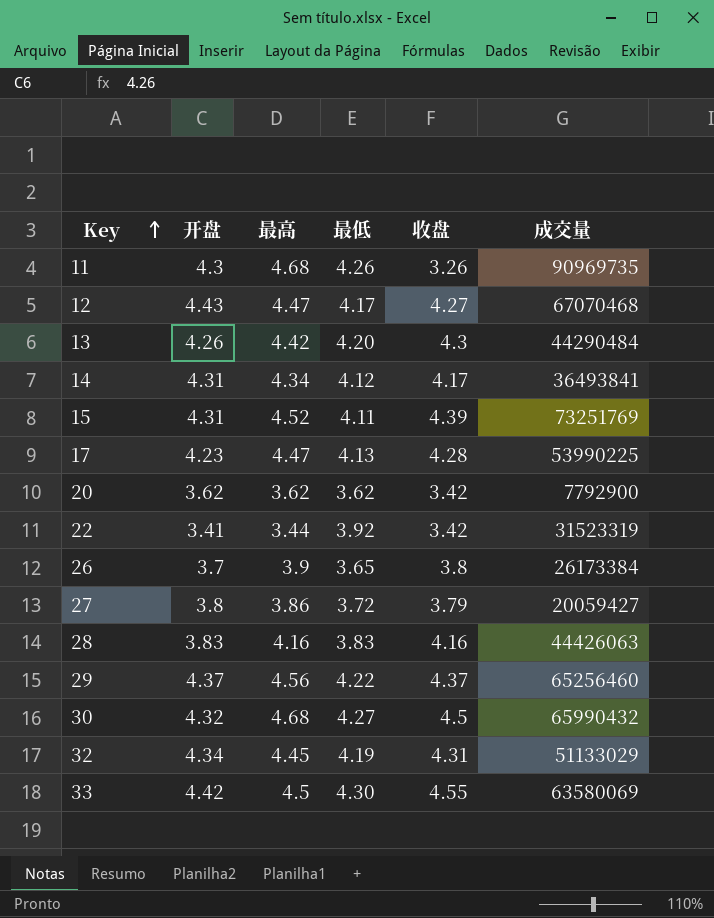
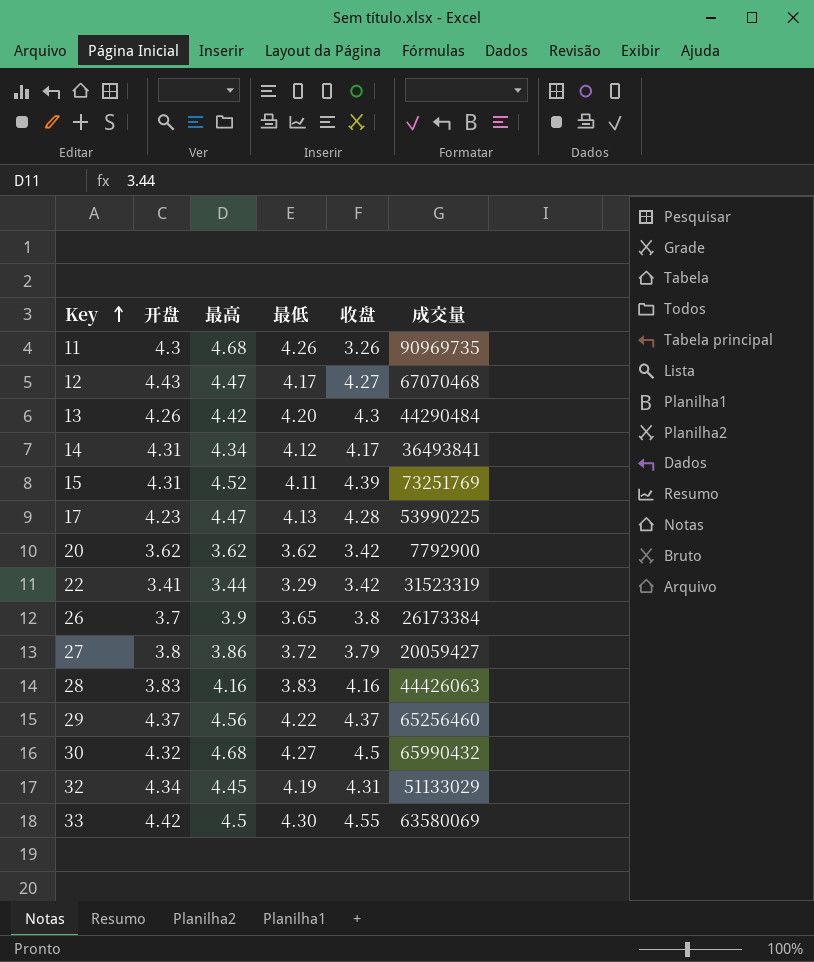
22 | 最低: 3.92 -> 3.29

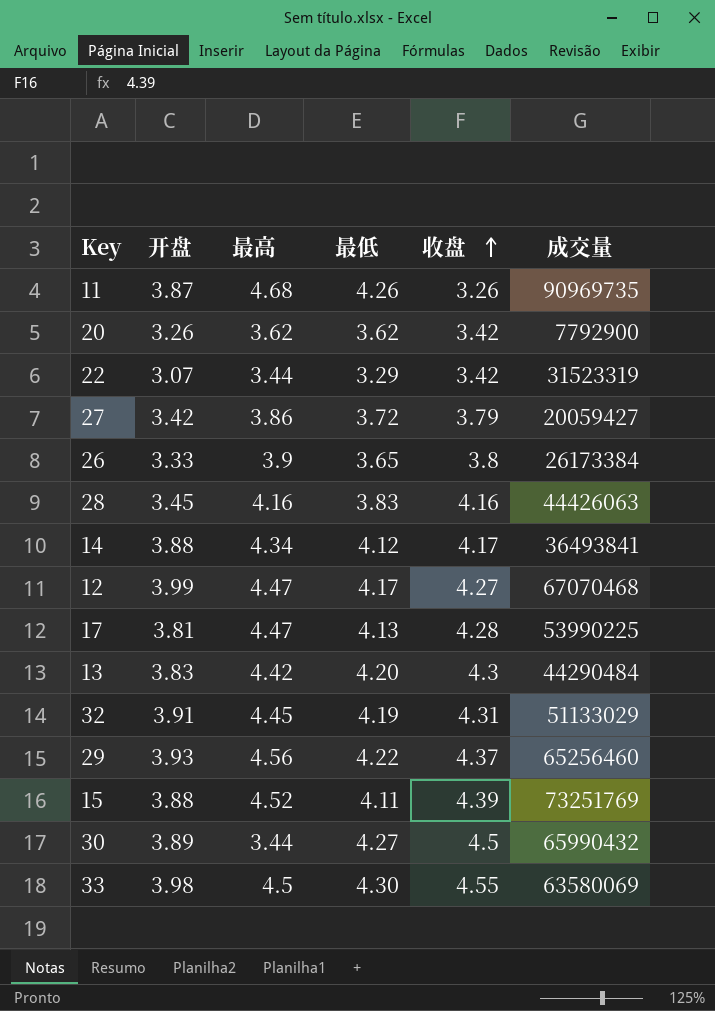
row order: Key ascending -> 收盘 ascending
11 | 开盘: 4.3 -> 3.87
20 | 开盘: 3.62 -> 3.26
22 | 开盘: 3.41 -> 3.07
27 | 开盘: 3.8 -> 3.42
26 | 开盘: 3.7 -> 3.33
28 | 开盘: 3.83 -> 3.45
14 | 开盘: 4.31 -> 3.88
12 | 开盘: 4.43 -> 3.99
17 | 开盘: 4.23 -> 3.81
13 | 开盘: 4.26 -> 3.83
32 | 开盘: 4.34 -> 3.91
29 | 开盘: 4.37 -> 3.93
15 | 开盘: 4.31 -> 3.88
30 | 开盘: 4.32 -> 3.89
30 | 最高: 4.68 -> 3.44
33 | 开盘: 4.42 -> 3.98

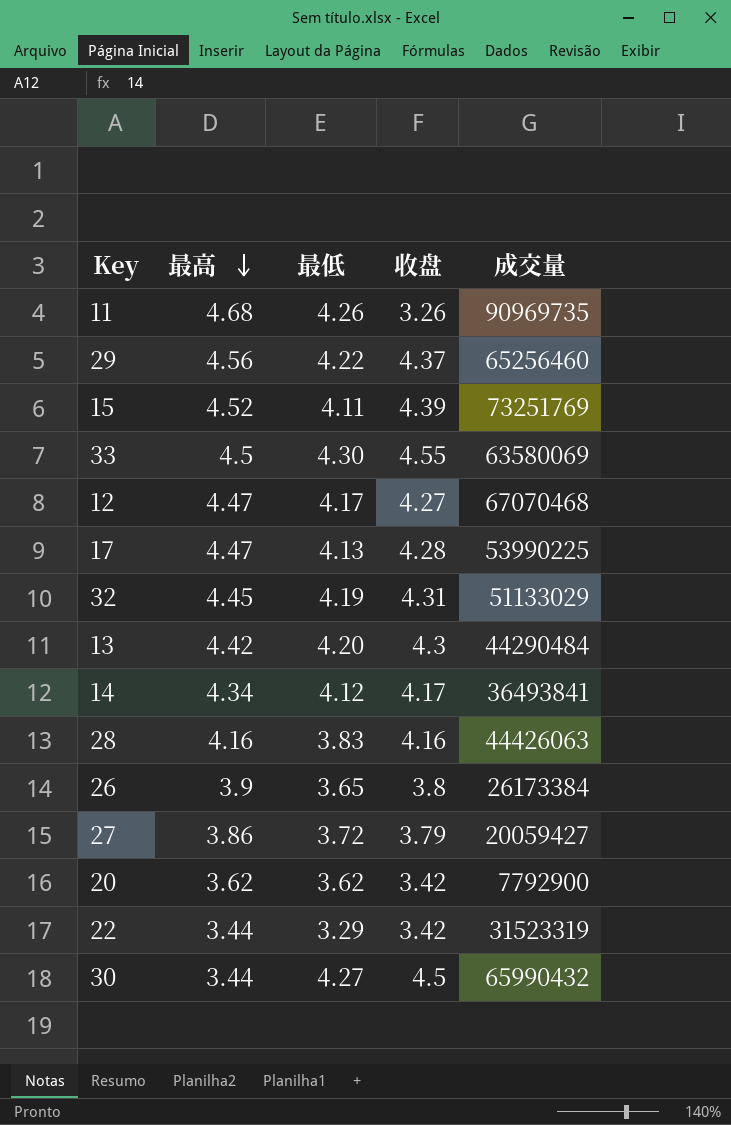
row order: 收盘 ascending -> 最高 descending
column 开盘 | position: 2 -> none

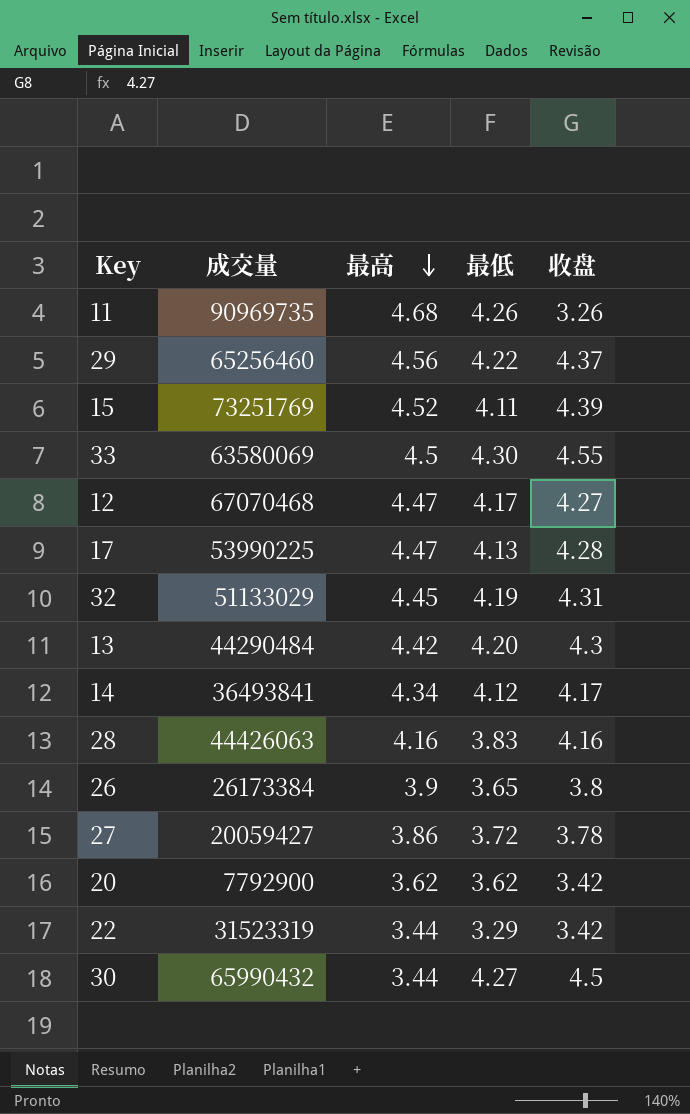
column 成交量 | position: 5 -> 2
27 | 收盘: 3.79 -> 3.78

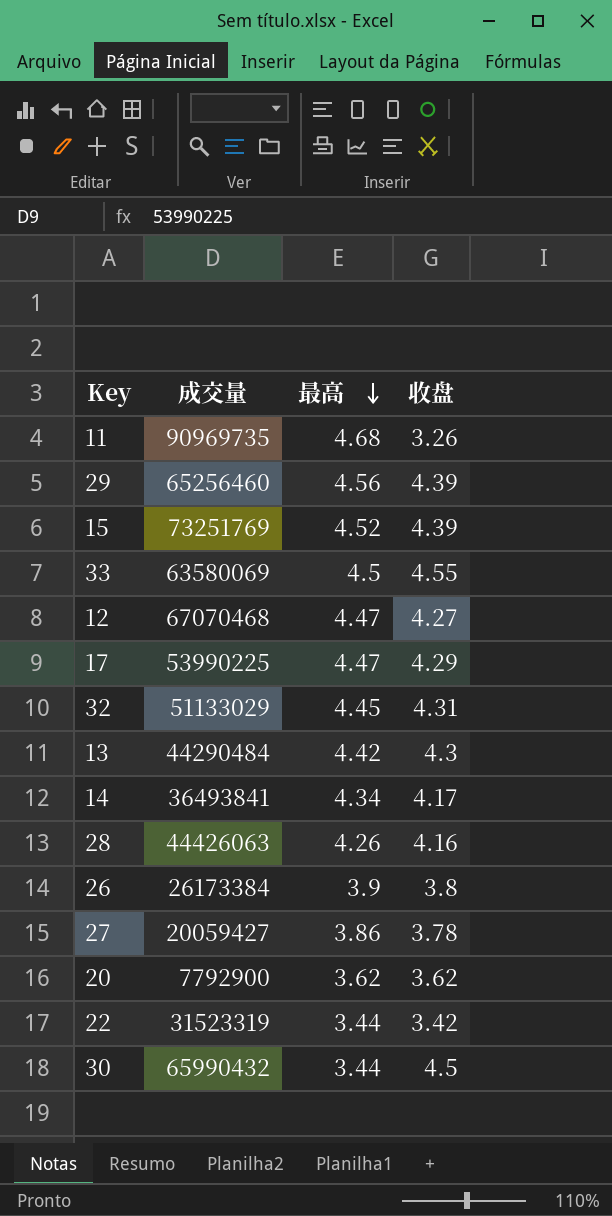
column 最低 | position: 4 -> none
29 | 收盘: 4.37 -> 4.39
17 | 收盘: 4.28 -> 4.29
28 | 最高: 4.16 -> 4.26
20 | 收盘: 3.42 -> 3.62

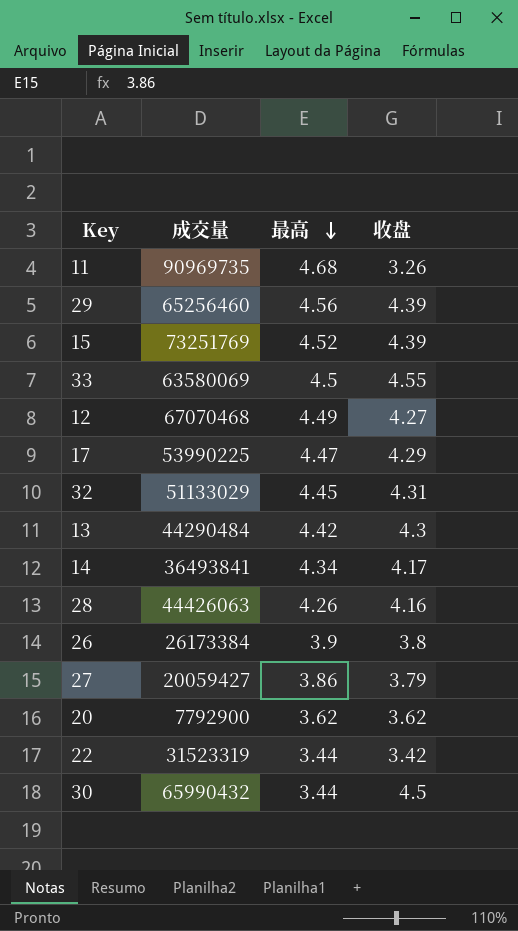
12 | 最高: 4.47 -> 4.49
27 | 收盘: 3.78 -> 3.79

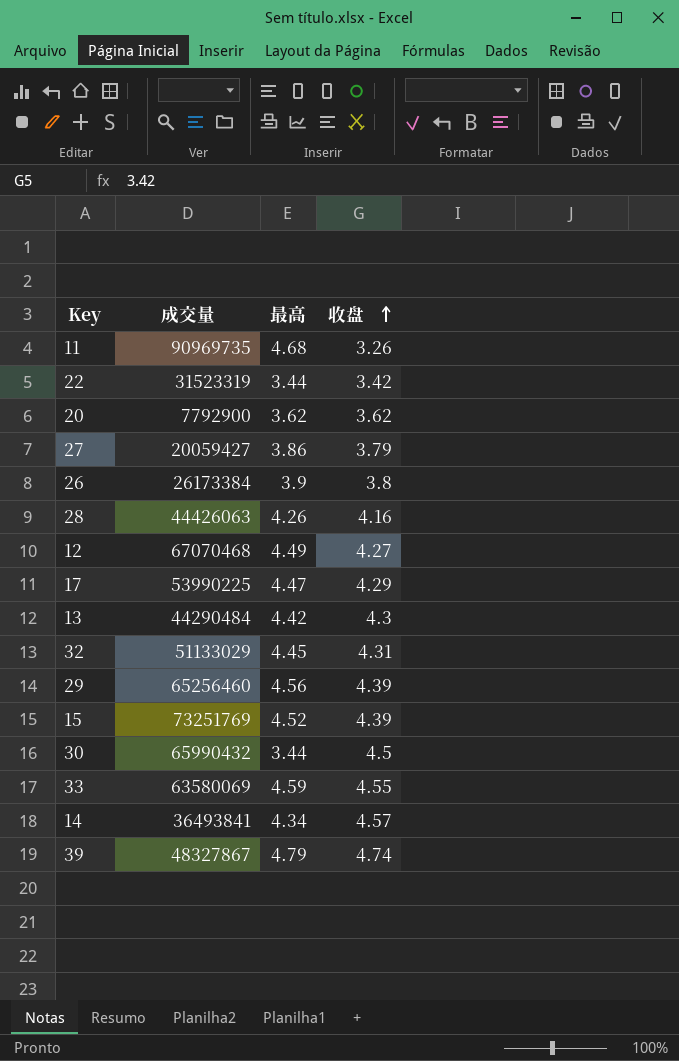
row order: 最高 descending -> 收盘 ascending
33 | 最高: 4.5 -> 4.59
14 | 收盘: 4.17 -> 4.57
row 39: none -> 48327867 | 4.79 | 4.74

